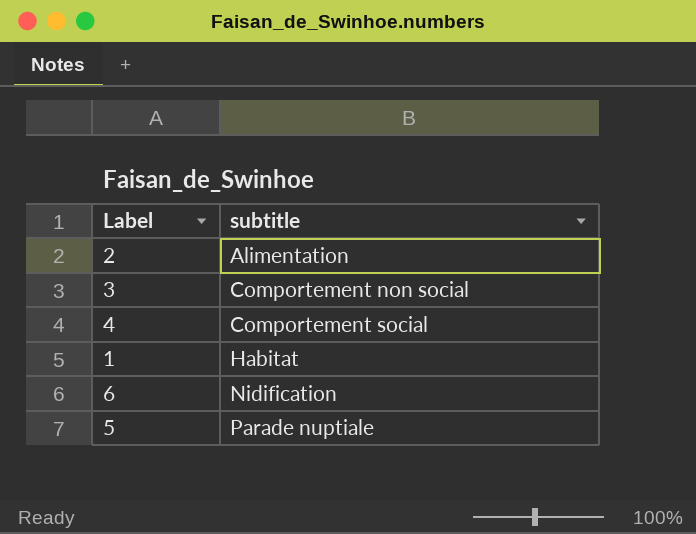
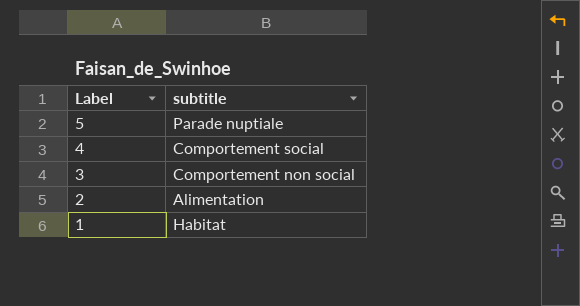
row order: subtitle ascending -> Label descending
row 6: Nidification -> none

